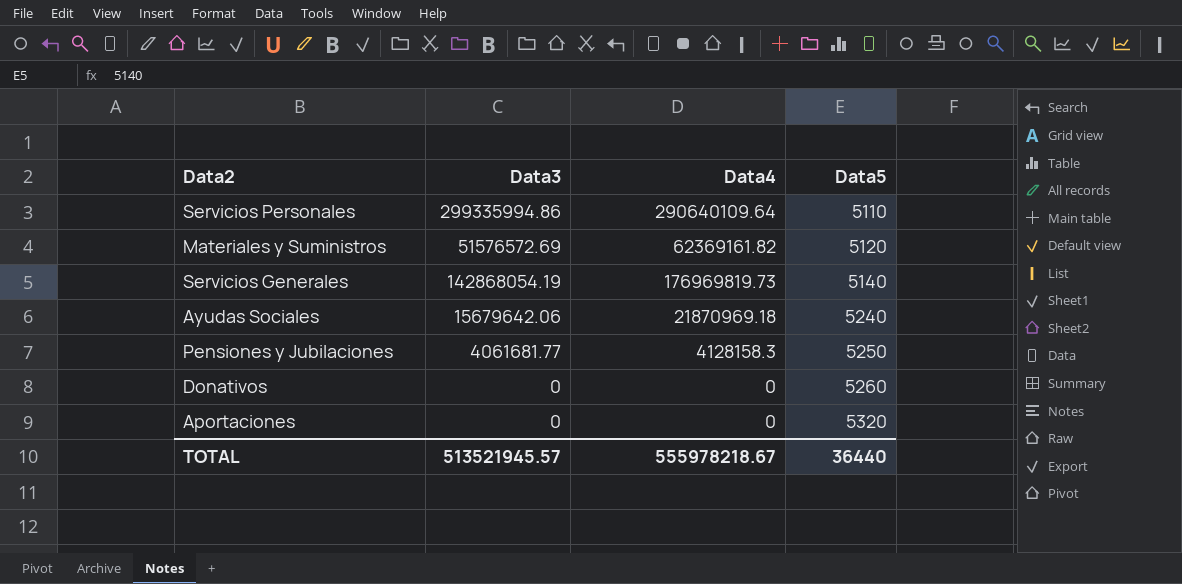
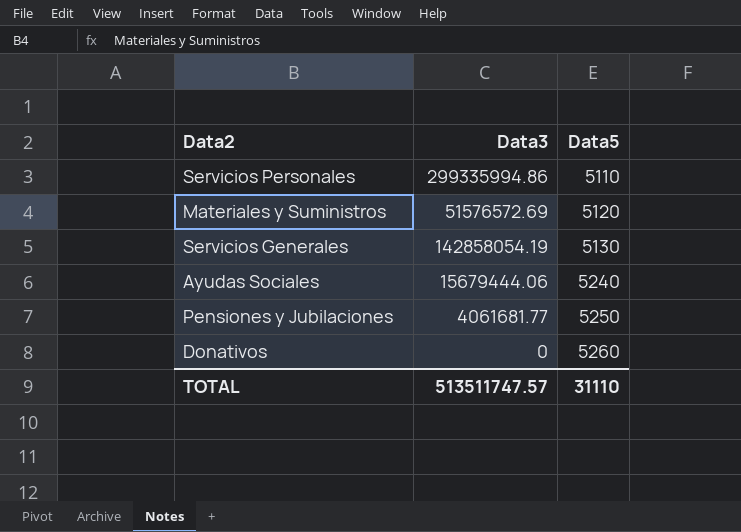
column Data4 | position: 3 -> none
row Aportaciones: 0 | 0 | 5320 -> none
Servicios Generales | Data3: 142868054.19 -> 142858054.19
Servicios Generales | Data5: 5140 -> 5130
Ayudas Sociales | Data3: 15679642.06 -> 15679444.06
TOTAL | Data3: 513521945.57 -> 513511747.57
TOTAL | Data5: 36440 -> 31110

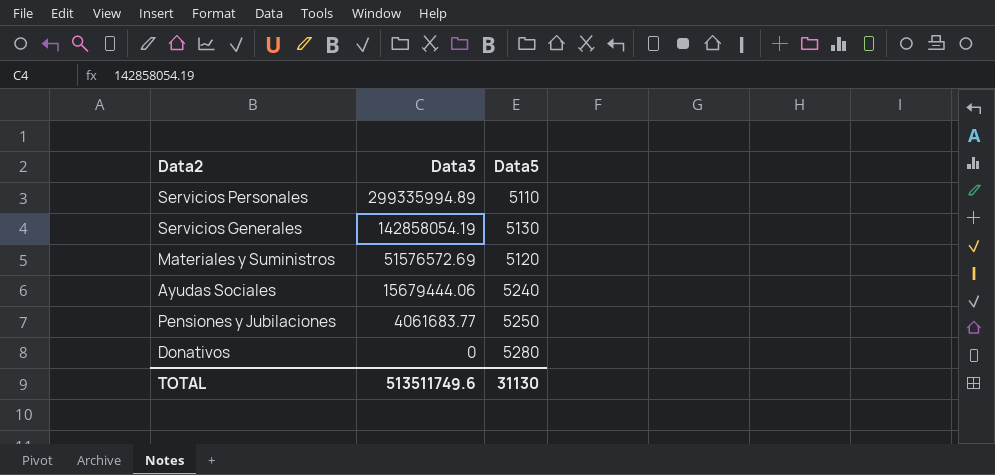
row order: Data5 ascending -> Data3 descending
Servicios Personales | Data3: 299335994.86 -> 299335994.89
Pensiones y Jubilaciones | Data3: 4061681.77 -> 4061683.77
Donativos | Data5: 5260 -> 5280
TOTAL | Data3: 513511747.57 -> 513511749.6
TOTAL | Data5: 31110 -> 31130

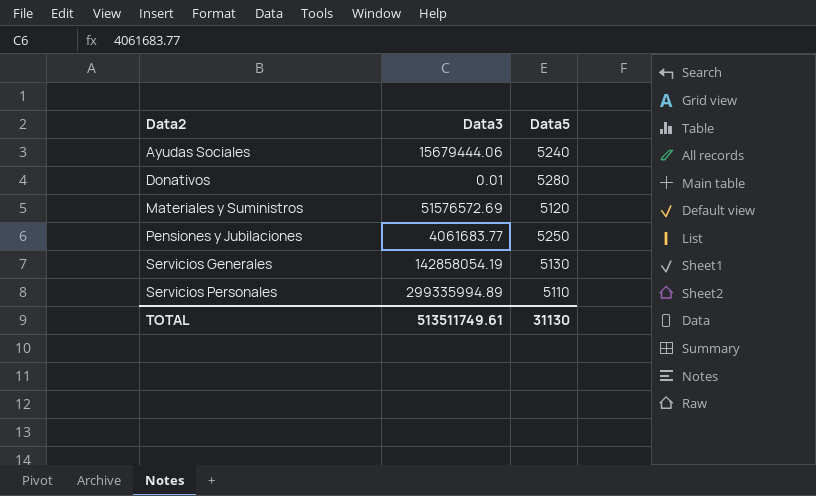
row order: Data3 descending -> Data2 ascending
Donativos | Data3: 0 -> 0.01
TOTAL | Data3: 513511749.6 -> 513511749.61

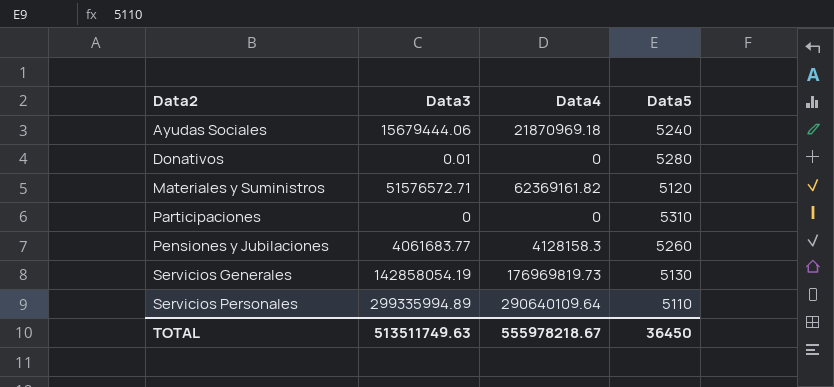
column Data4 | position: none -> 3
Materiales y Suministros | Data3: 51576572.69 -> 51576572.71
row Participaciones: none -> 0 | 0 | 5310
Pensiones y Jubilaciones | Data5: 5250 -> 5260
TOTAL | Data3: 513511749.61 -> 513511749.63
TOTAL | Data5: 31130 -> 36450

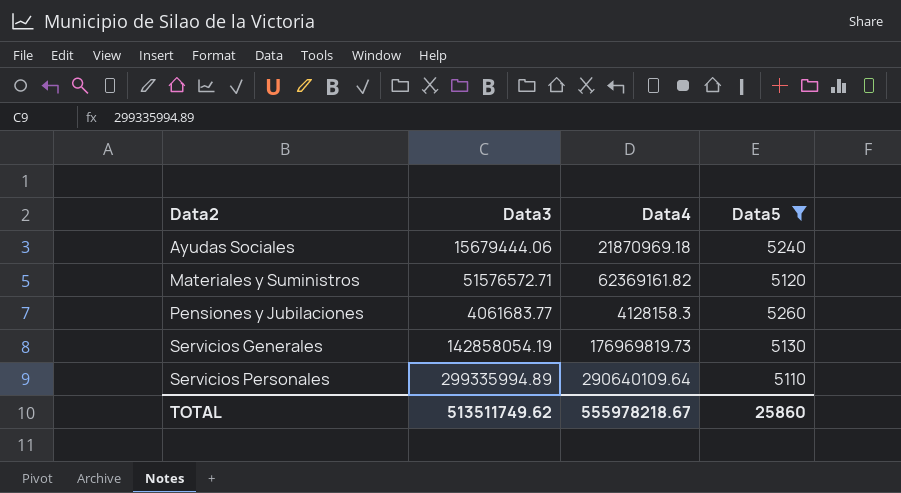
filter: none -> Data5 <= 5260
TOTAL | Data3: 513511749.63 -> 513511749.62
TOTAL | Data5: 36450 -> 25860

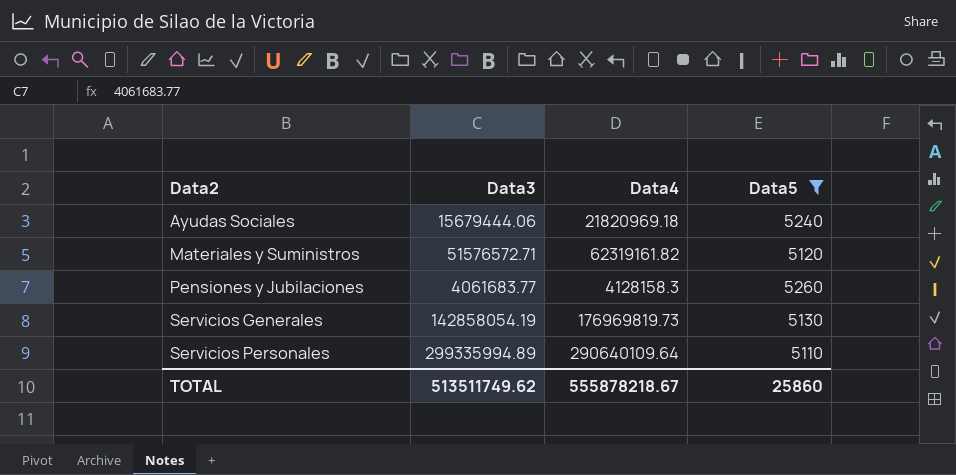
Ayudas Sociales | Data4: 21870969.18 -> 21820969.18
Materiales y Suministros | Data4: 62369161.82 -> 62319161.82
TOTAL | Data4: 555978218.67 -> 555878218.67

